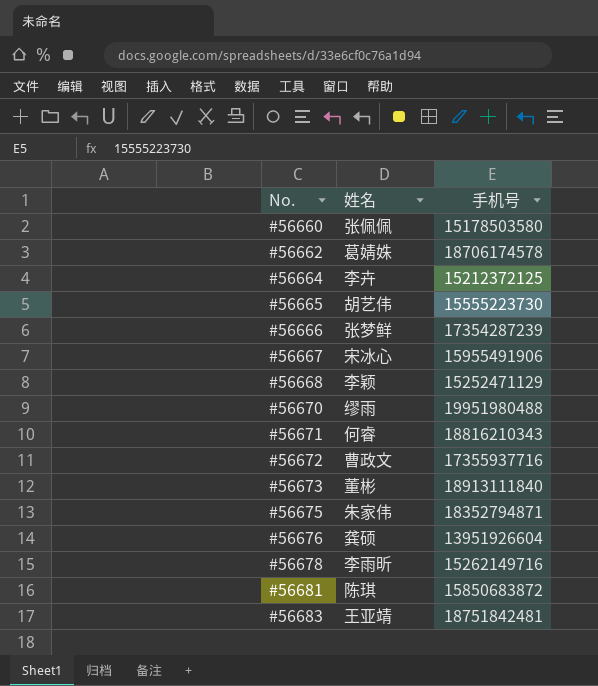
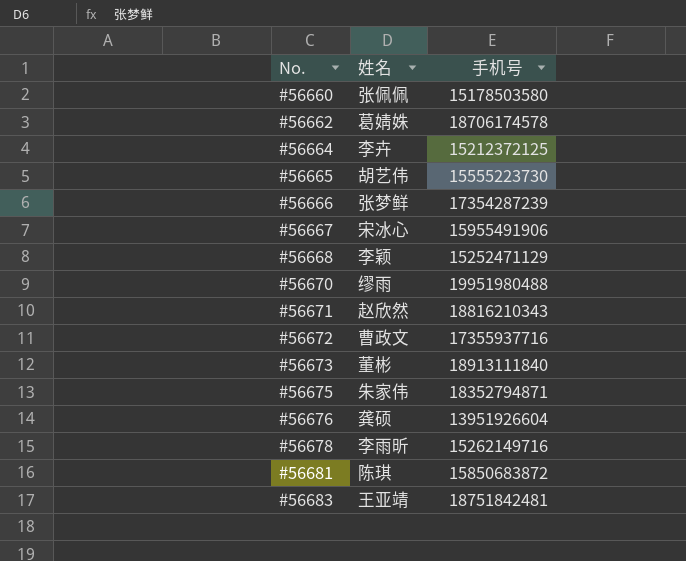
#56671 | 姓名: 何睿 -> 赵欣然

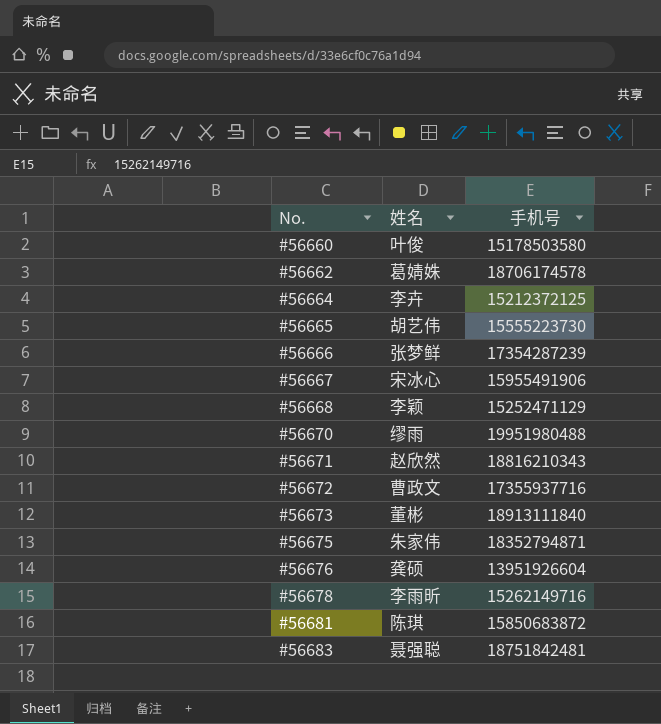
#56660 | 姓名: 张佩佩 -> 叶俊
#56683 | 姓名: 王亚靖 -> 聂强聪

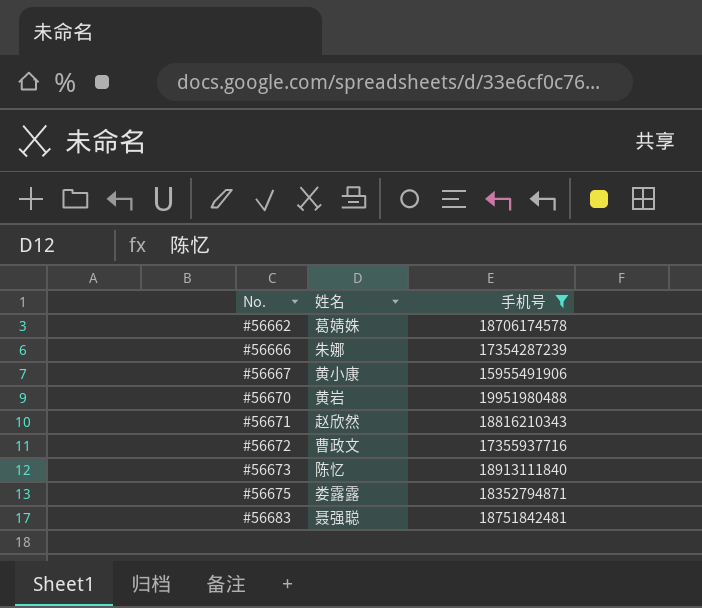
filter: none -> 手机号 >= 15955491906
#56666 | 姓名: 张梦鲜 -> 朱娜
#56667 | 姓名: 宋冰心 -> 黄小康
#56670 | 姓名: 缪雨 -> 黄岩
#56673 | 姓名: 董彬 -> 陈忆
#56675 | 姓名: 朱家伟 -> 娄露露

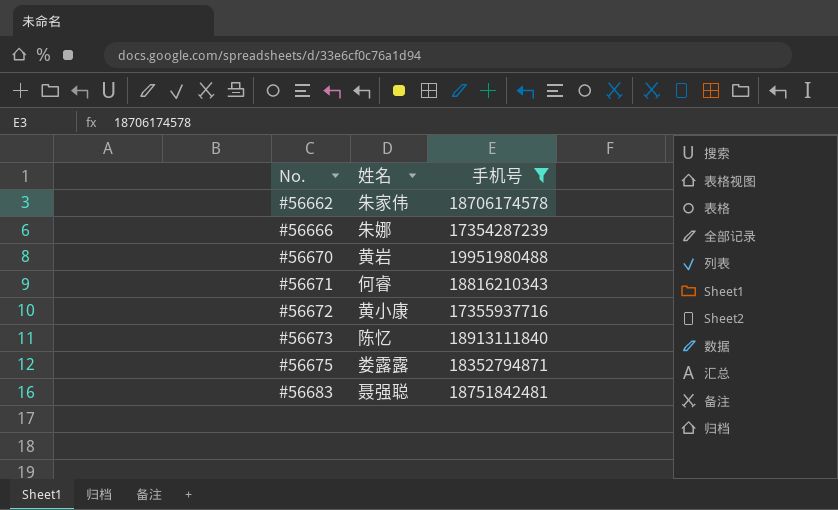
row #56667: 黄小康 | 15955491906 -> none
#56662 | 姓名: 葛婧姝 -> 朱家伟
#56671 | 姓名: 赵欣然 -> 何睿
#56672 | 姓名: 曹政文 -> 黄小康

